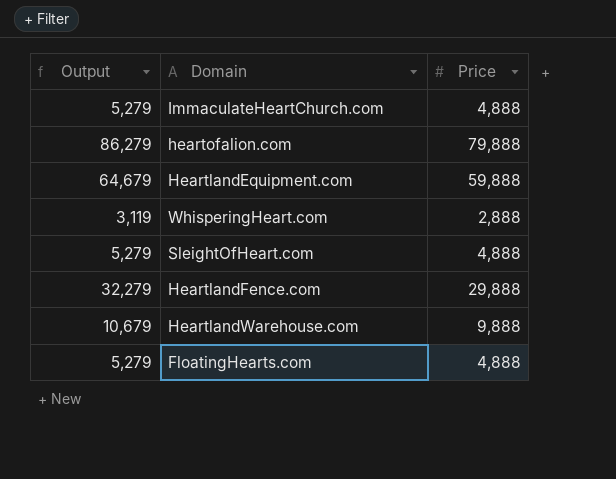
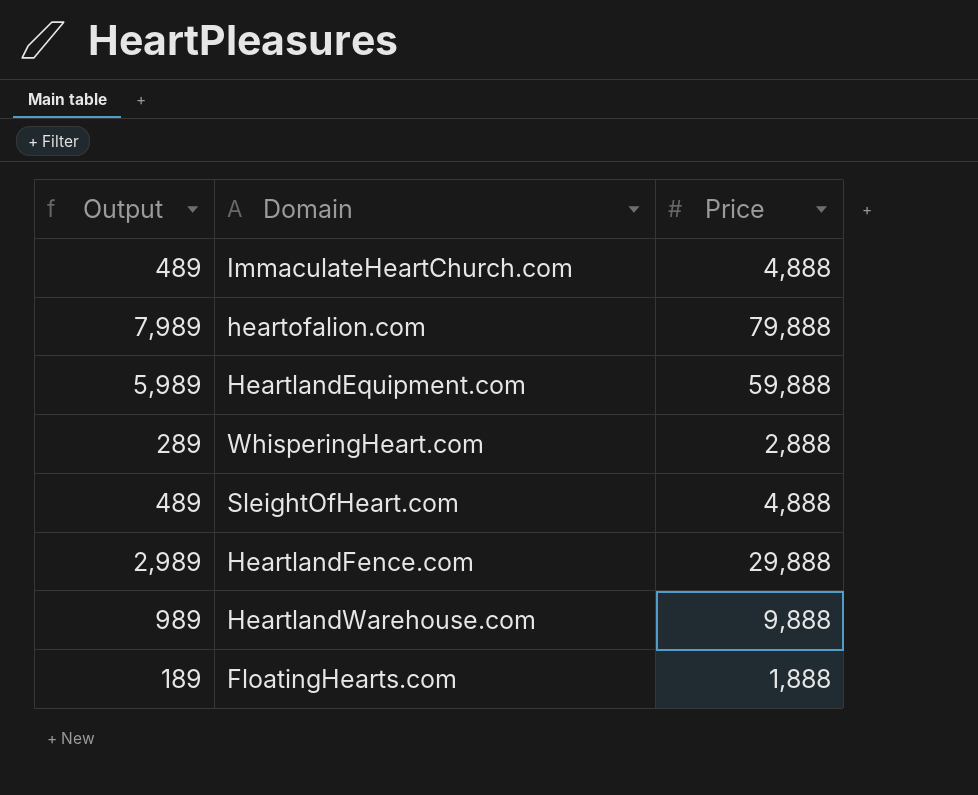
column Output | formula: [Price] * 1.08 -> [Price] * 0.1
FloatingHearts.com | Price: 4,888 -> 1,888

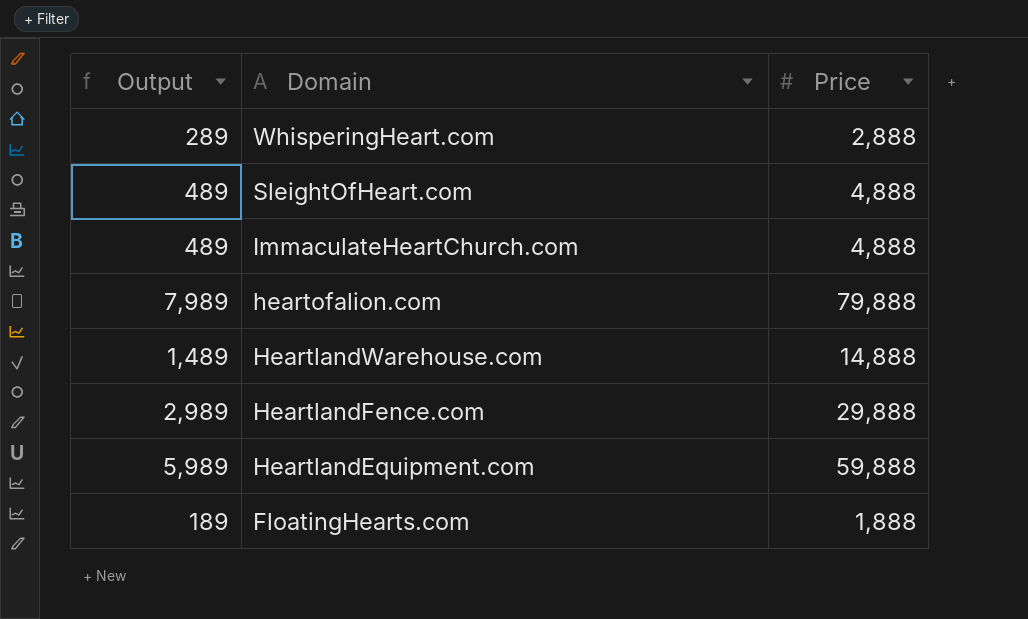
row order: none -> Domain descending
HeartlandWarehouse.com | Output: 989 -> 1,489
HeartlandWarehouse.com | Price: 9,888 -> 14,888

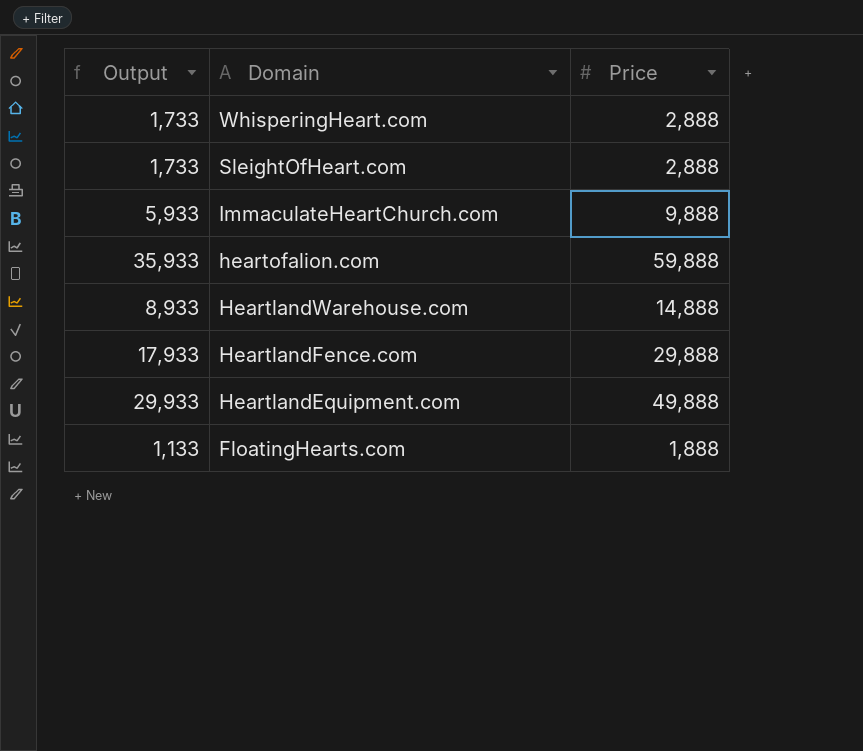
column Output | formula: [Price] * 0.1 -> [Price] * 0.6
SleightOfHeart.com | Price: 4,888 -> 2,888
ImmaculateHeartChurch.com | Price: 4,888 -> 9,888
heartofalion.com | Price: 79,888 -> 59,888
HeartlandEquipment.com | Price: 59,888 -> 49,888

